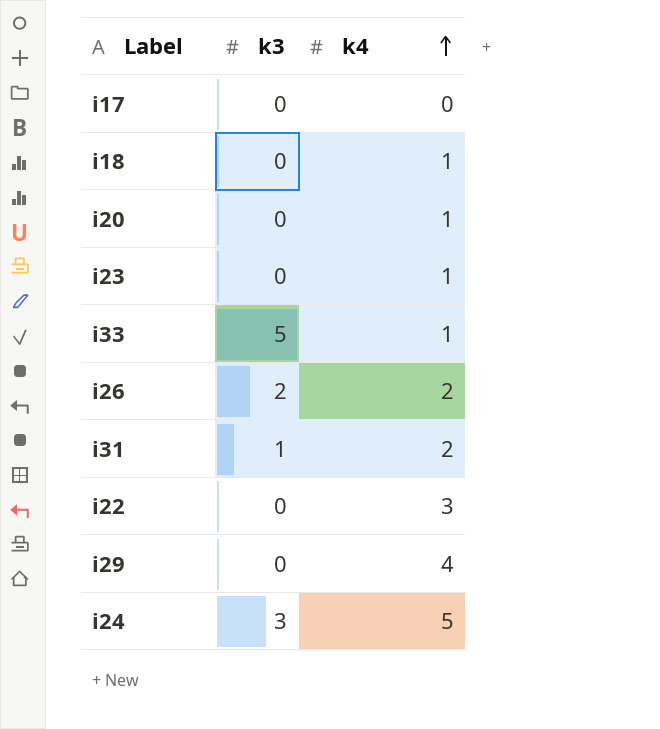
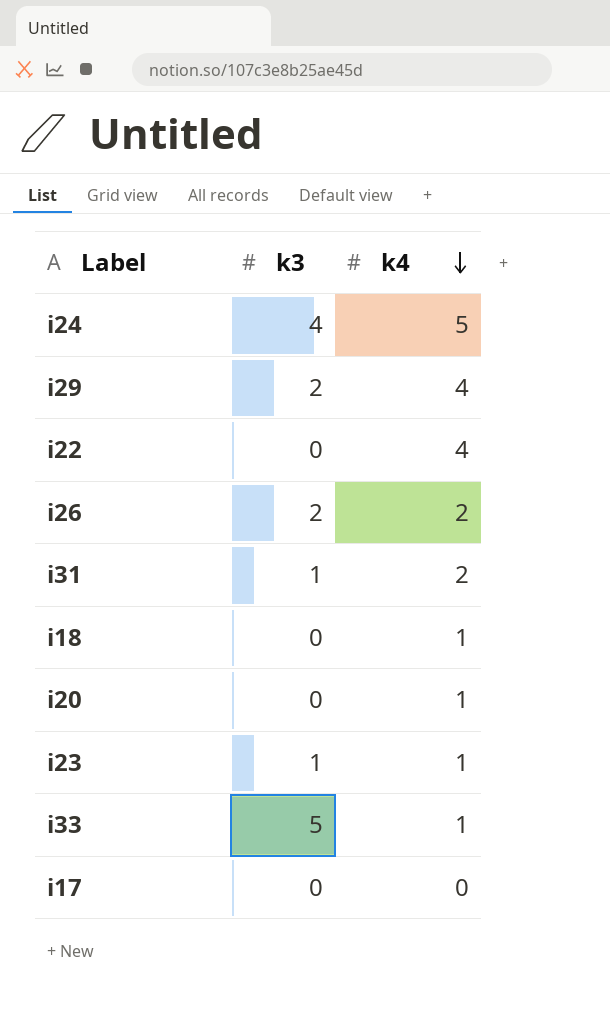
row order: k4 ascending -> k4 descending
i24 | k3: 3 -> 4
i29 | k3: 0 -> 2
i22 | k4: 3 -> 4
i23 | k3: 0 -> 1

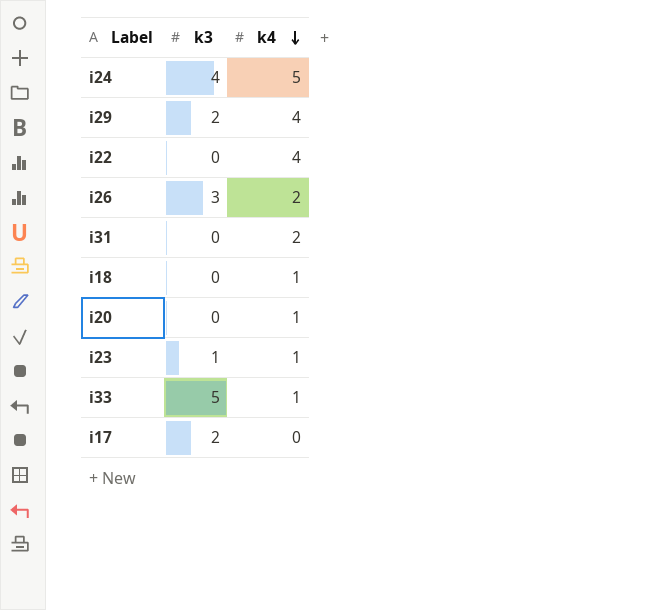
i26 | k3: 2 -> 3
i31 | k3: 1 -> 0
i17 | k3: 0 -> 2

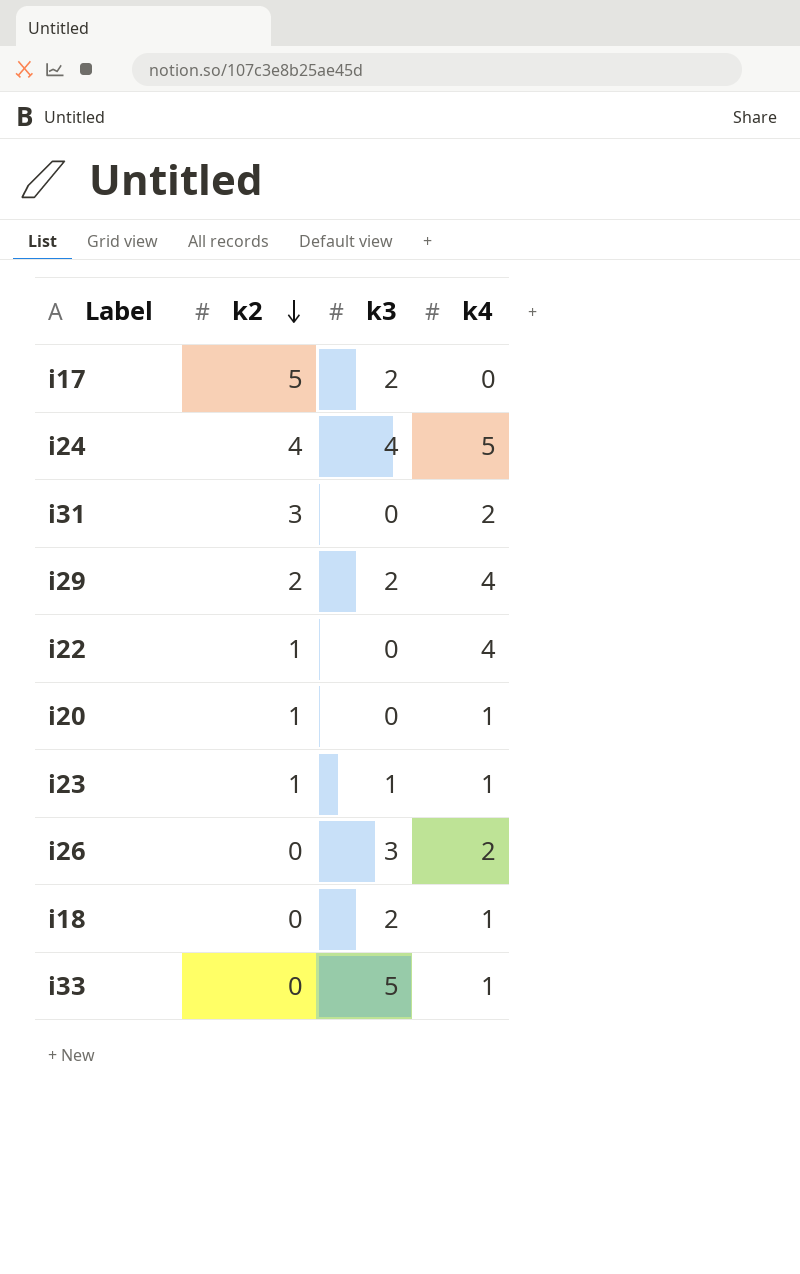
row order: k4 descending -> k2 descending
column k2 | position: none -> 2
i18 | k3: 0 -> 2

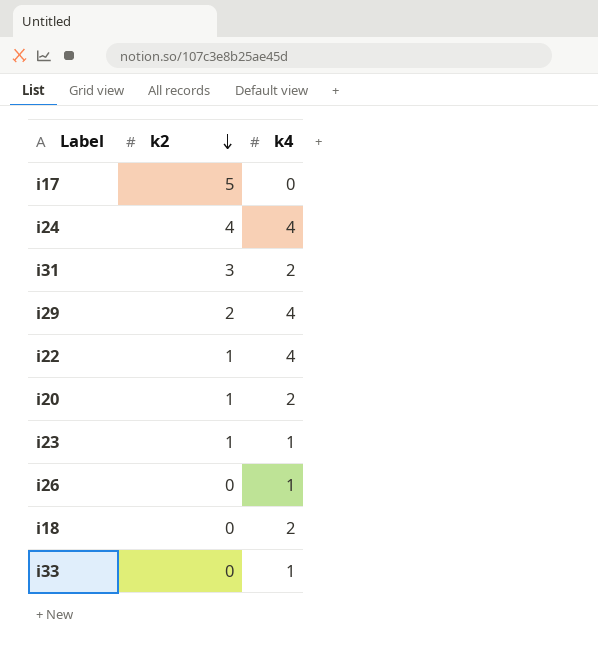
column k3 | position: 3 -> none
i24 | k4: 5 -> 4
i20 | k4: 1 -> 2
i26 | k4: 2 -> 1
i18 | k4: 1 -> 2

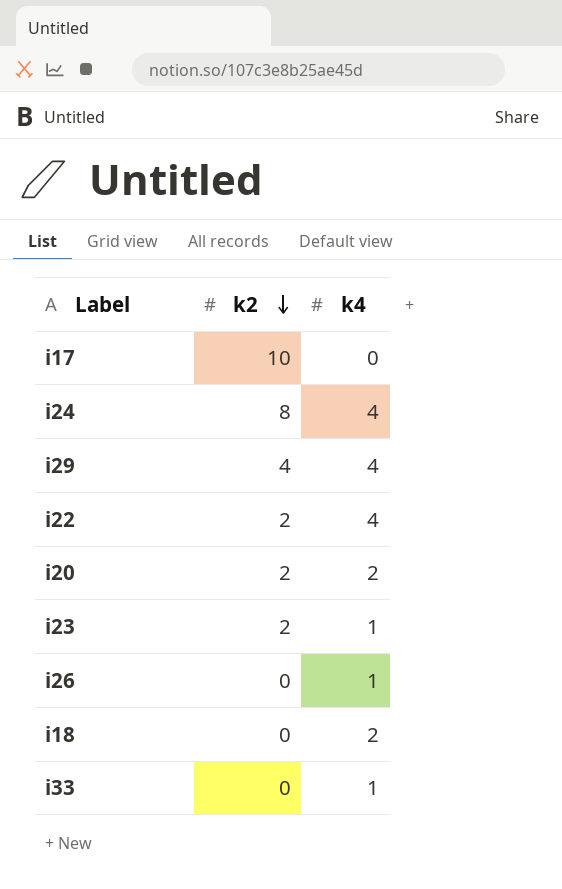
row i31: 3 | 2 -> none
i17 | k2: 5 -> 10
i24 | k2: 4 -> 8
i29 | k2: 2 -> 4
i22 | k2: 1 -> 2
i20 | k2: 1 -> 2
i23 | k2: 1 -> 2

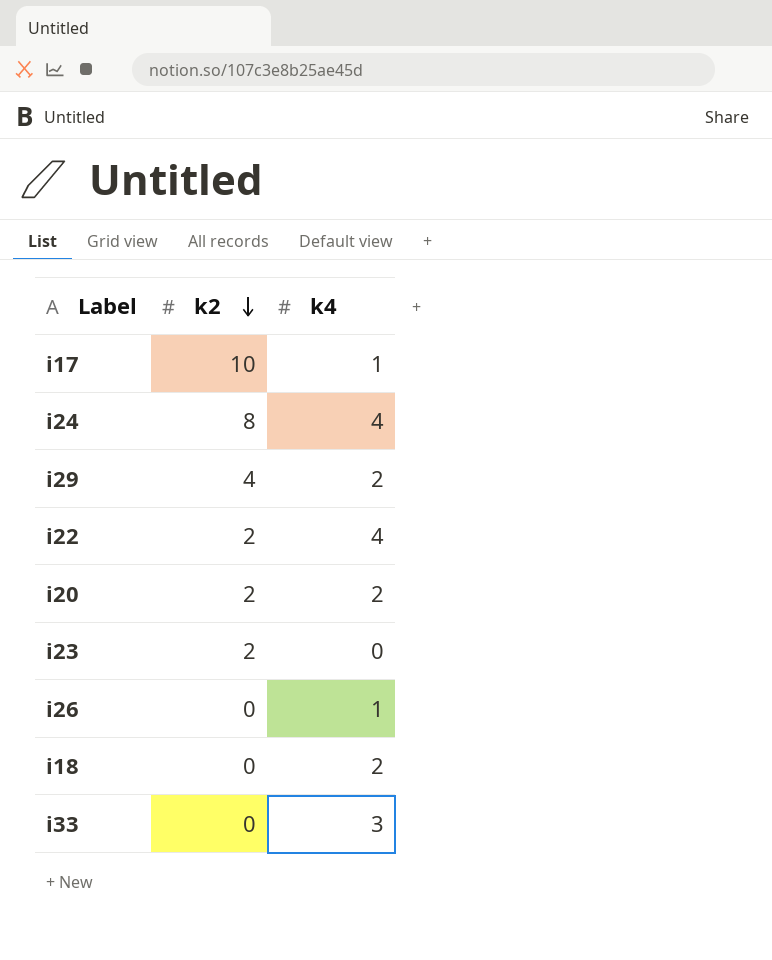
i17 | k4: 0 -> 1
i29 | k4: 4 -> 2
i23 | k4: 1 -> 0
i33 | k4: 1 -> 3

